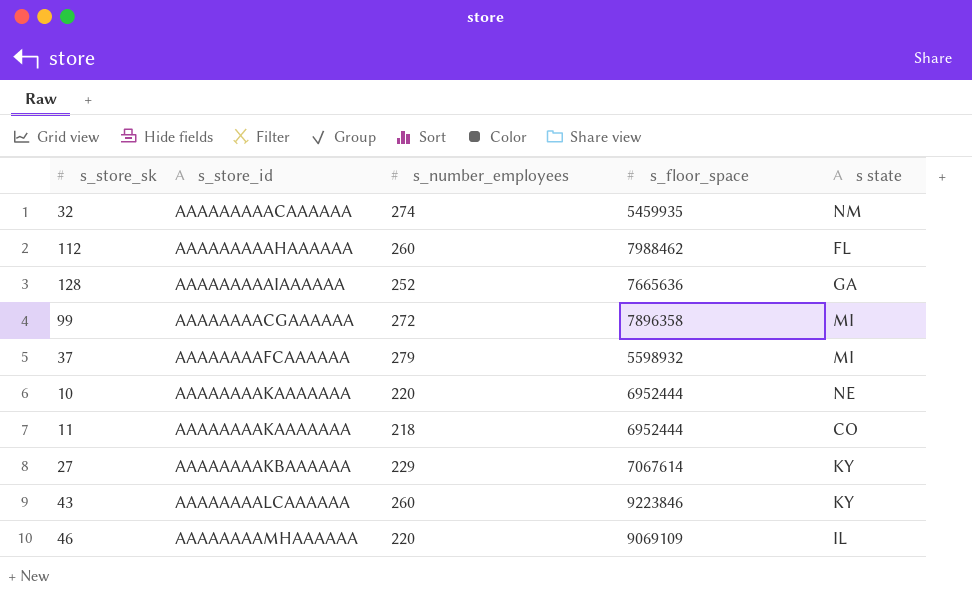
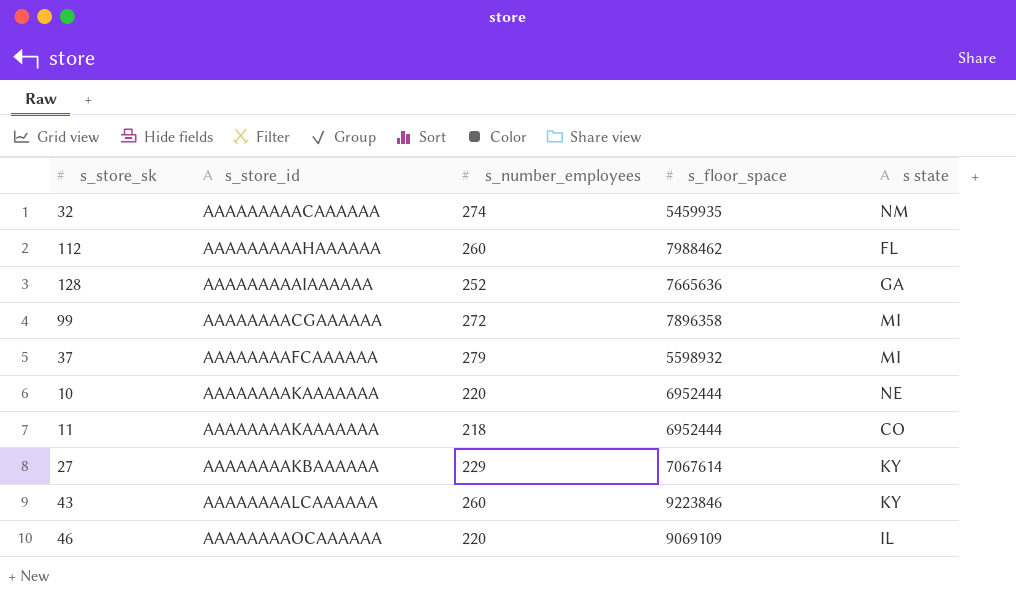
46 | s_store_id: AAAAAAAAMHAAAAAA -> AAAAAAAAOCAAAAAA

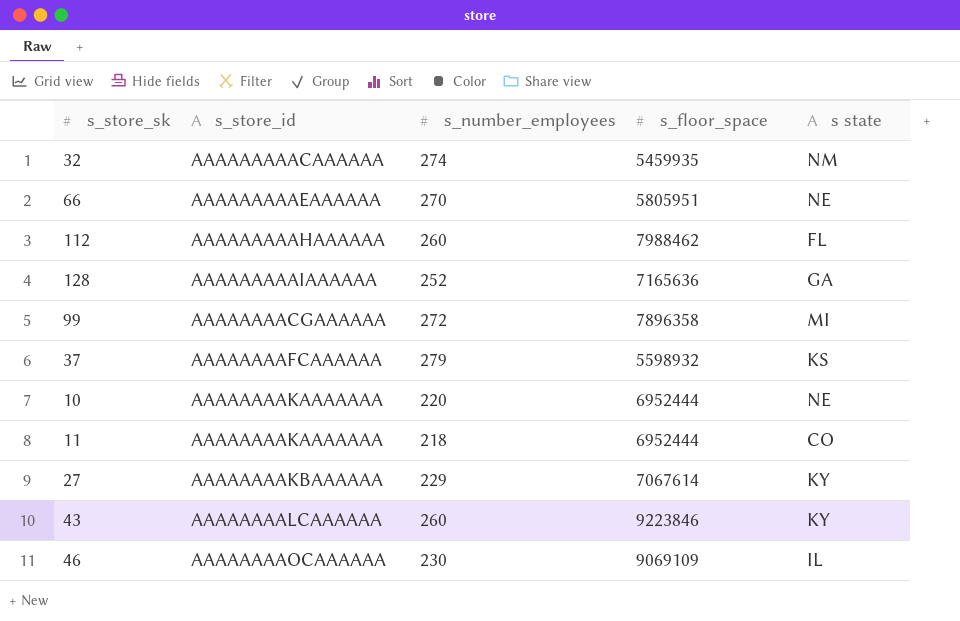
row 66: none -> AAAAAAAAAEAAAAAA | 270 | 5805951 | NE
128 | s_floor_space: 7665636 -> 7165636
37 | s state: MI -> KS
46 | s_number_employees: 220 -> 230

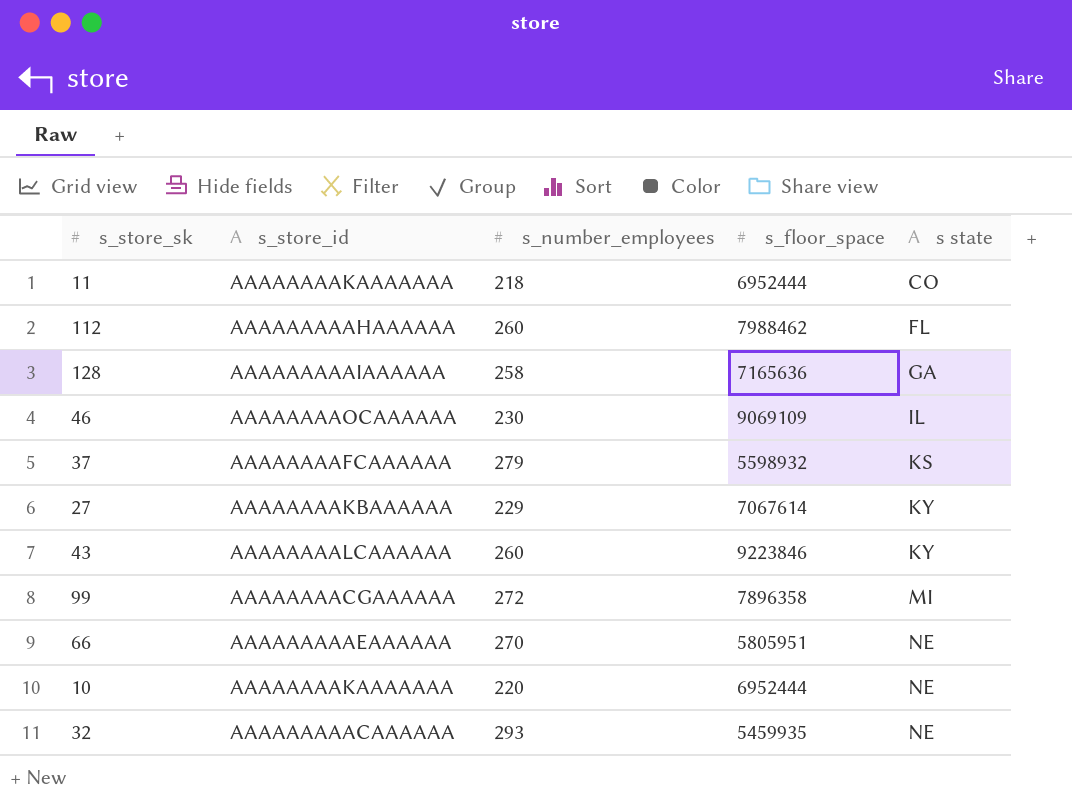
row order: s_store_id ascending -> s state ascending
128 | s_number_employees: 252 -> 258
32 | s_number_employees: 274 -> 293
32 | s state: NM -> NE

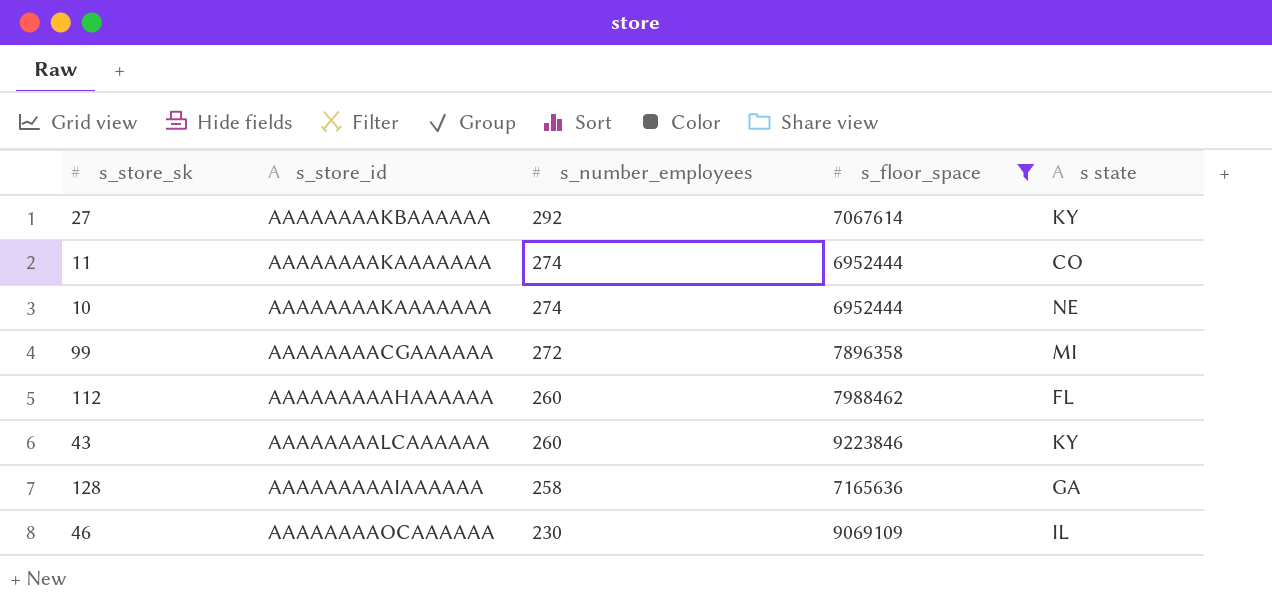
filter: none -> s_floor_space >= 6952444
row order: s state ascending -> s_number_employees descending
27 | s_number_employees: 229 -> 292
11 | s_number_employees: 218 -> 274
10 | s_number_employees: 220 -> 274

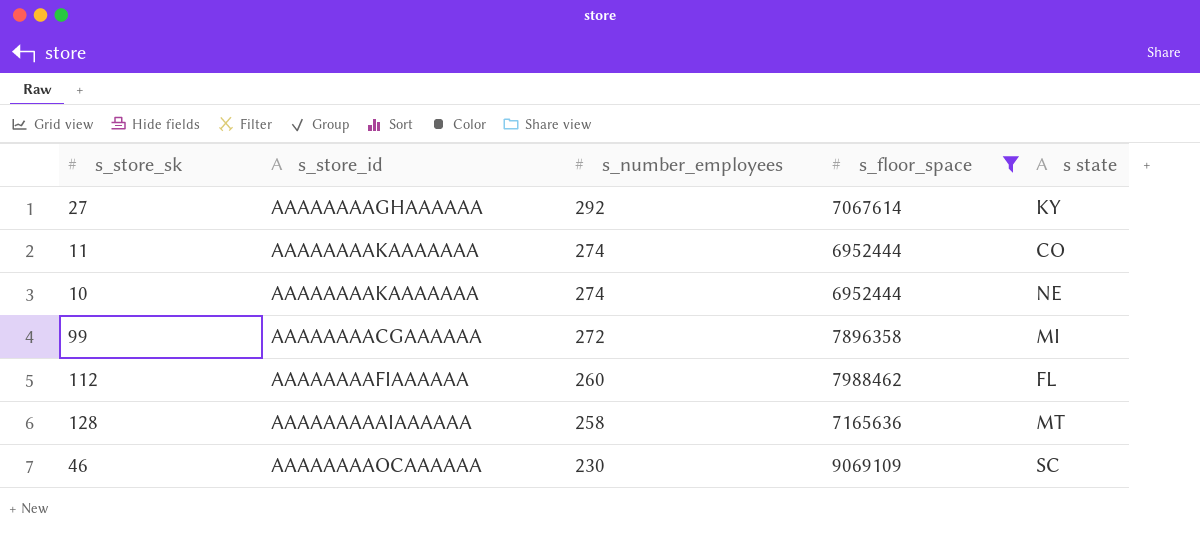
row 43: AAAAAAAALCAAAAAA | 260 | 9223846 | KY -> none
27 | s_store_id: AAAAAAAAKBAAAAAA -> AAAAAAAAGHAAAAAA
112 | s_store_id: AAAAAAAAAHAAAAAA -> AAAAAAAAFIAAAAAA
128 | s state: GA -> MT
46 | s state: IL -> SC

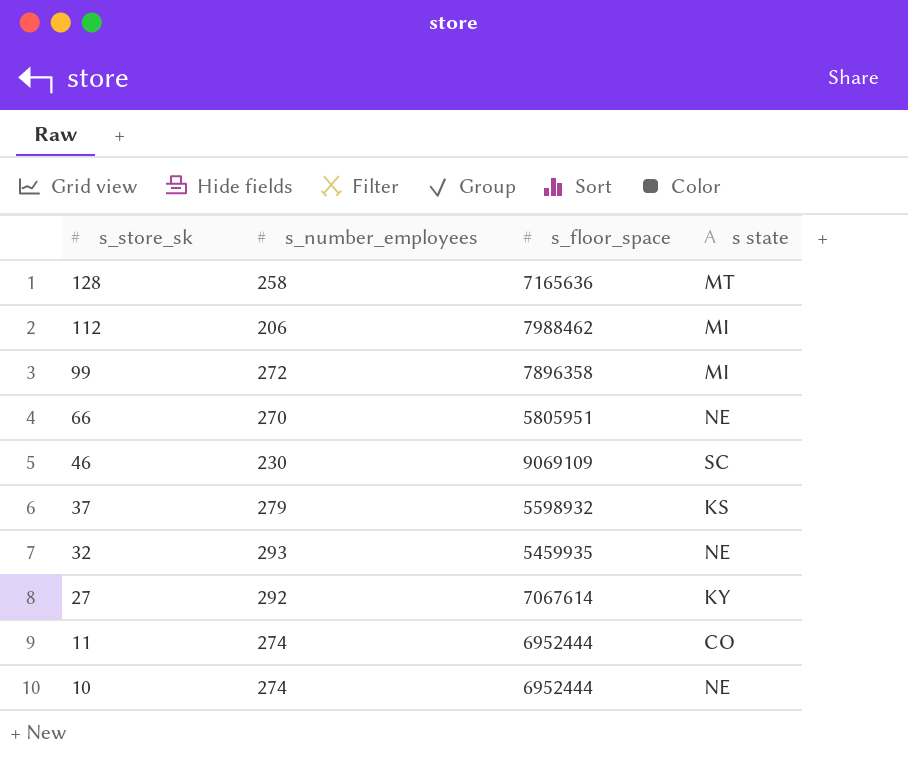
filter: s_floor_space >= 6952444 -> none
row order: s_number_employees descending -> s_store_sk descending
column s_store_id | position: 2 -> none
112 | s_number_employees: 260 -> 206
112 | s state: FL -> MI

